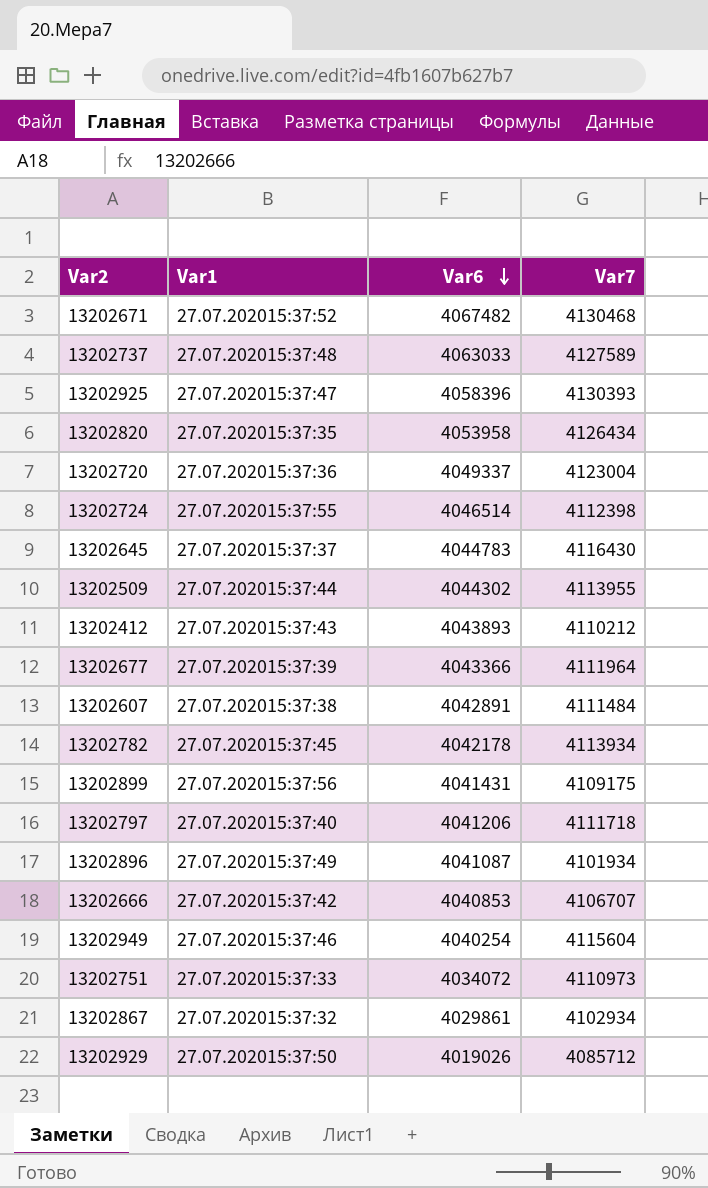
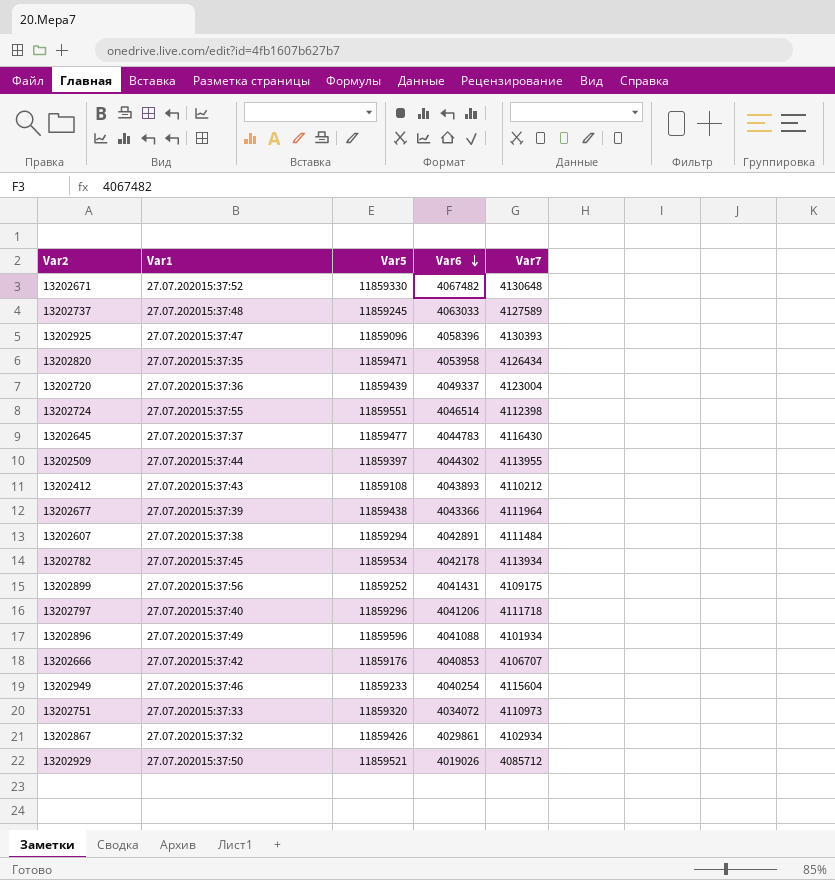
column Var5 | position: none -> 3
13202671 | Var7: 4130468 -> 4130648
13202896 | Var6: 4041087 -> 4041088

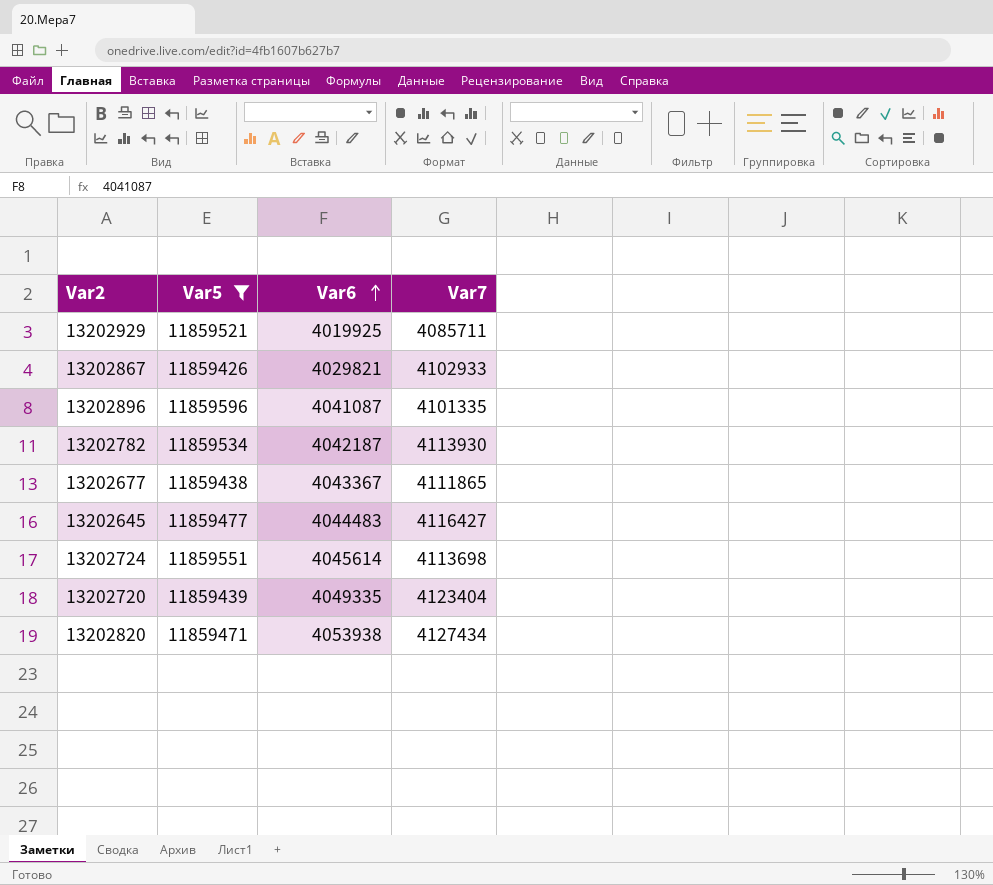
filter: none -> Var5 >= 11859426
row order: Var6 descending -> Var6 ascending
column Var1 | position: 2 -> none
13202929 | Var6: 4019026 -> 4019925
13202929 | Var7: 4085712 -> 4085711
13202867 | Var6: 4029861 -> 4029821
13202867 | Var7: 4102934 -> 4102933
13202896 | Var6: 4041088 -> 4041087
13202896 | Var7: 4101934 -> 4101335
13202782 | Var6: 4042178 -> 4042187
13202782 | Var7: 4113934 -> 4113930
13202677 | Var6: 4043366 -> 4043367
13202677 | Var7: 4111964 -> 4111865
13202645 | Var6: 4044783 -> 4044483
13202645 | Var7: 4116430 -> 4116427
13202724 | Var6: 4046514 -> 4045614
13202724 | Var7: 4112398 -> 4113698
13202720 | Var6: 4049337 -> 4049335
13202720 | Var7: 4123004 -> 4123404
13202820 | Var6: 4053958 -> 4053938
13202820 | Var7: 4126434 -> 4127434

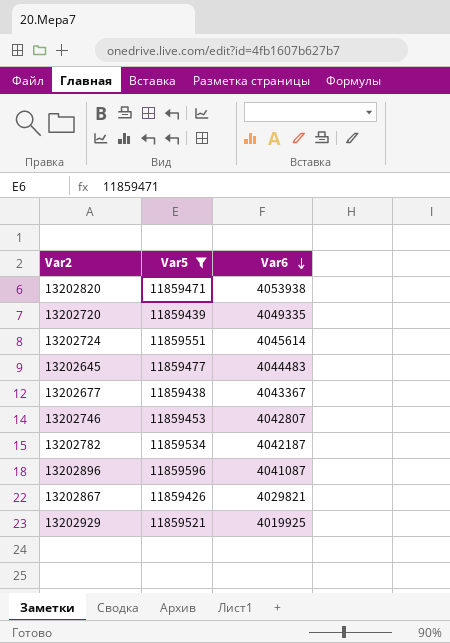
row order: Var6 ascending -> Var6 descending
column Var7 | position: 4 -> none
row 13202746: none -> 11859453 | 4042807

